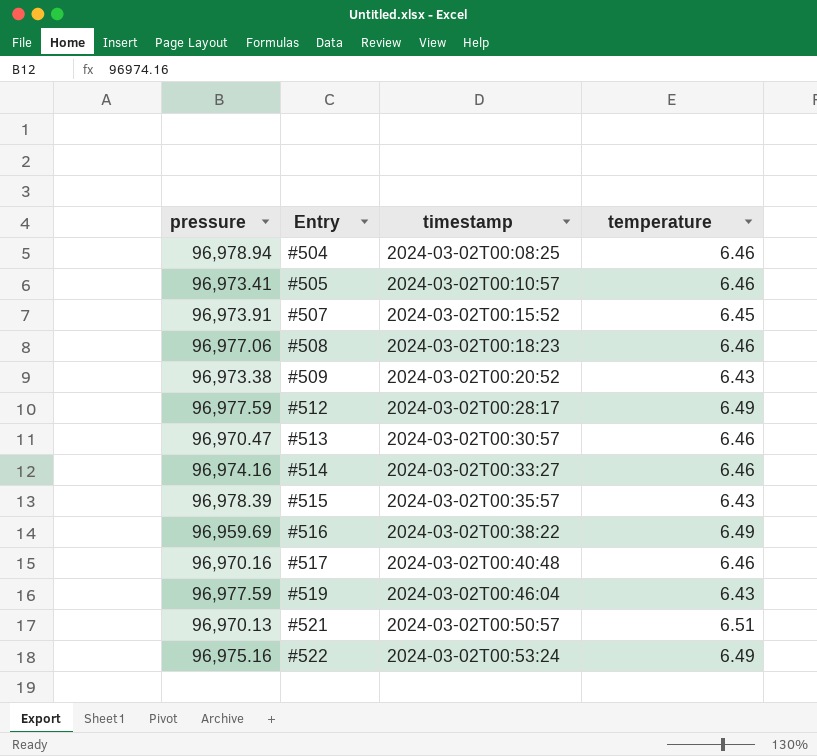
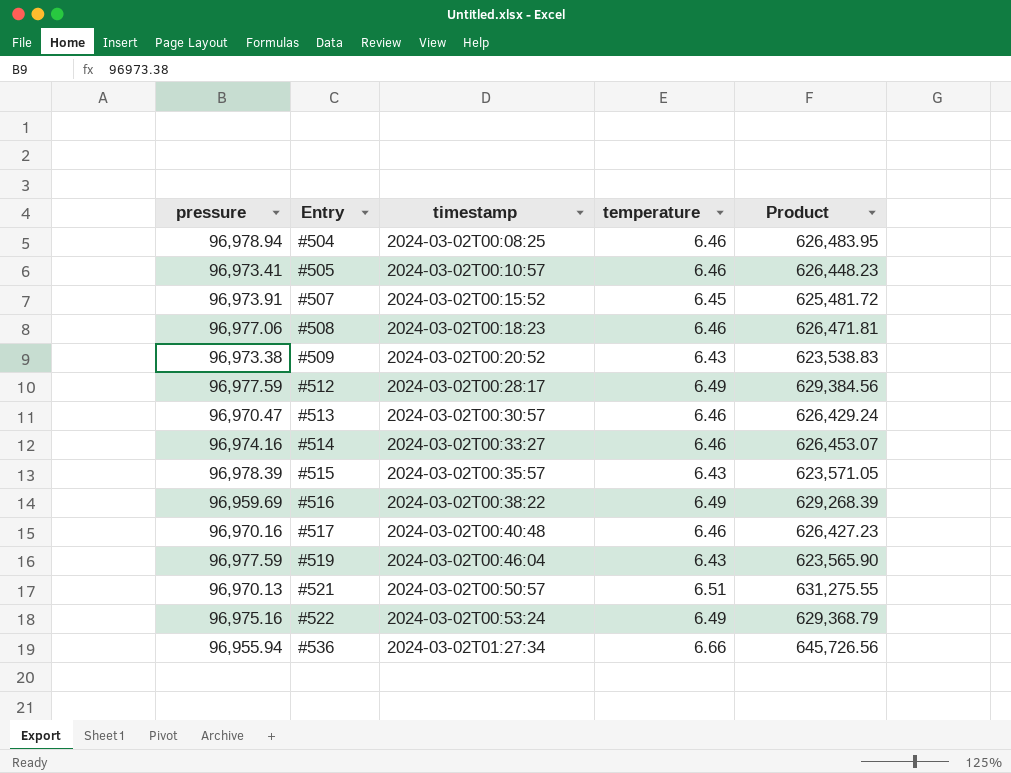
column Product | formula: none -> [pressure] * [temperature]
row #536: none -> 96,955.94 | 2024-03-02T01:27:34 | 6.66 | 645,726.56

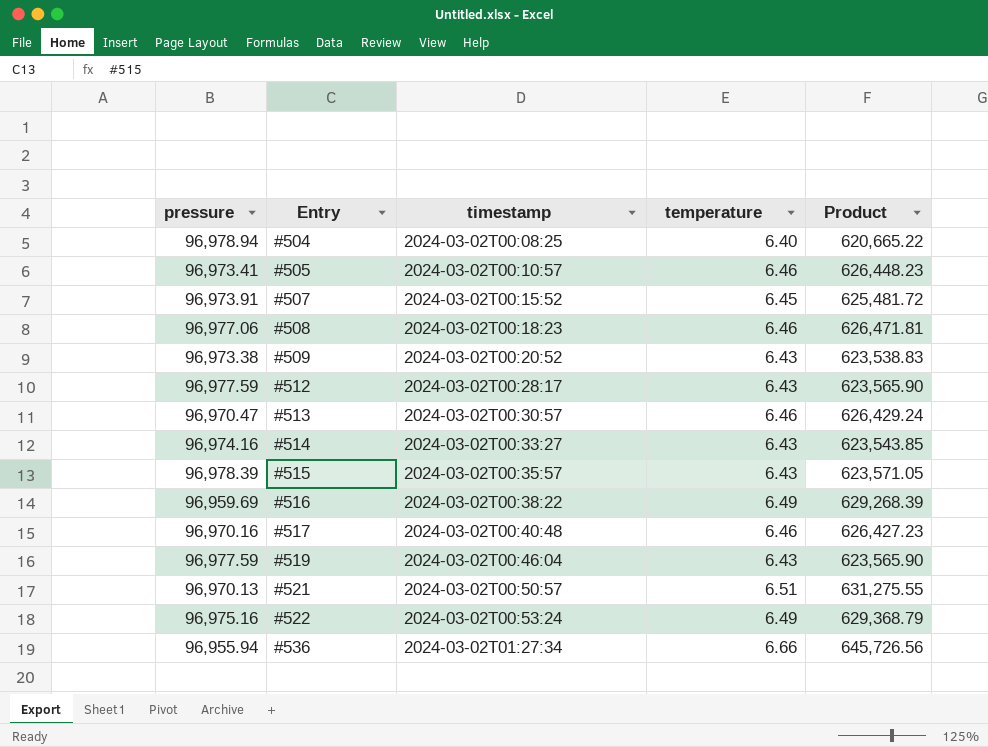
#504 | temperature: 6.46 -> 6.40
#504 | Product: 626,483.95 -> 620,665.22
#512 | temperature: 6.49 -> 6.43
#512 | Product: 629,384.56 -> 623,565.90
#514 | temperature: 6.46 -> 6.43
#514 | Product: 626,453.07 -> 623,543.85

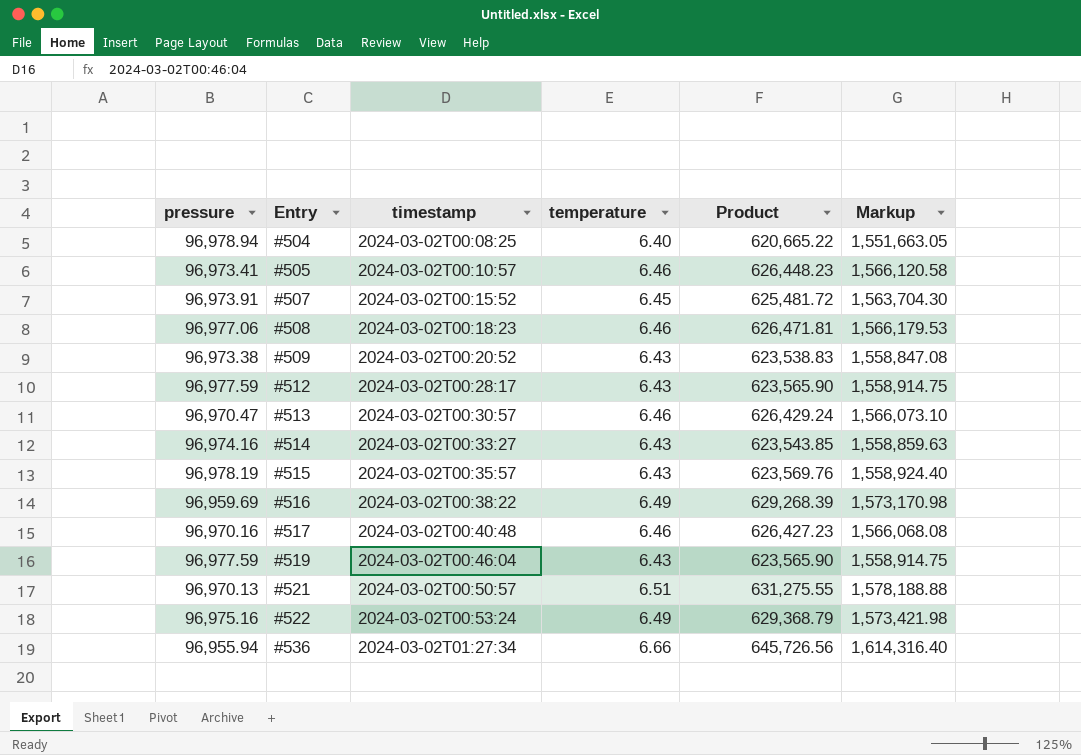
column Markup | formula: none -> [Product] * 2.5
#515 | pressure: 96,978.39 -> 96,978.19
#515 | Product: 623,571.05 -> 623,569.76

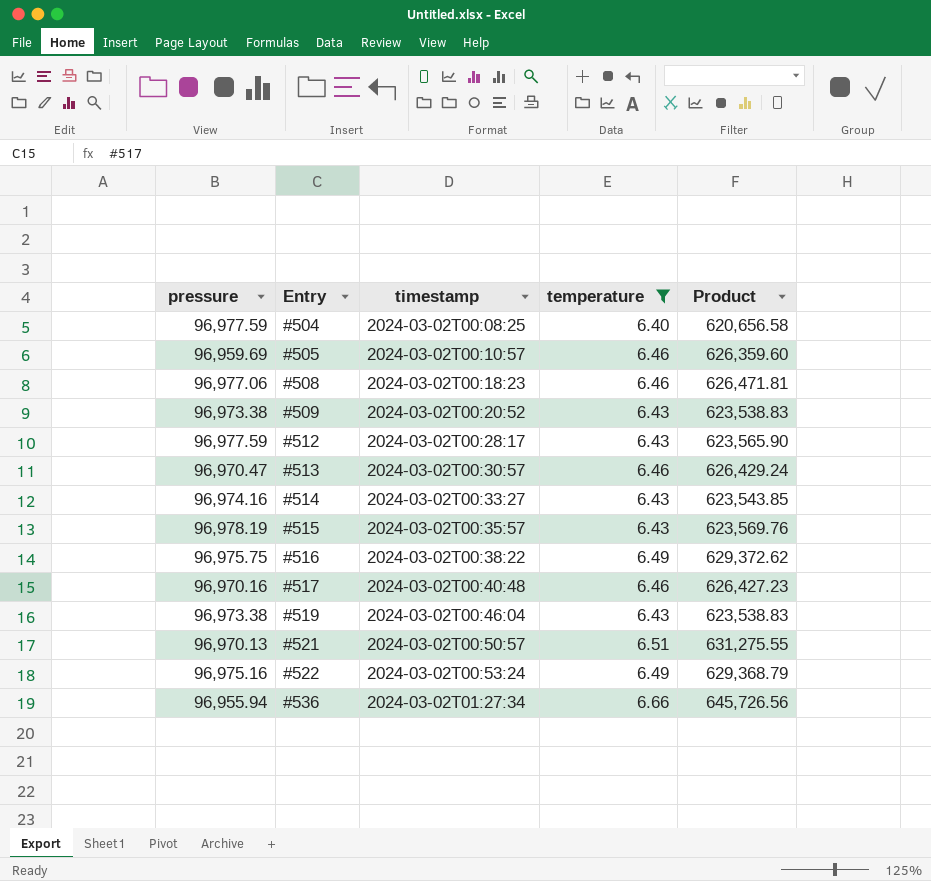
filter: none -> temperature != 6.45
column Markup | formula: [Product] * 2.5 -> none
#504 | pressure: 96,978.94 -> 96,977.59
#504 | Product: 620,665.22 -> 620,656.58
#505 | pressure: 96,973.41 -> 96,959.69
#505 | Product: 626,448.23 -> 626,359.60
#516 | pressure: 96,959.69 -> 96,975.75
#516 | Product: 629,268.39 -> 629,372.62
#519 | pressure: 96,977.59 -> 96,973.38
#519 | Product: 623,565.90 -> 623,538.83

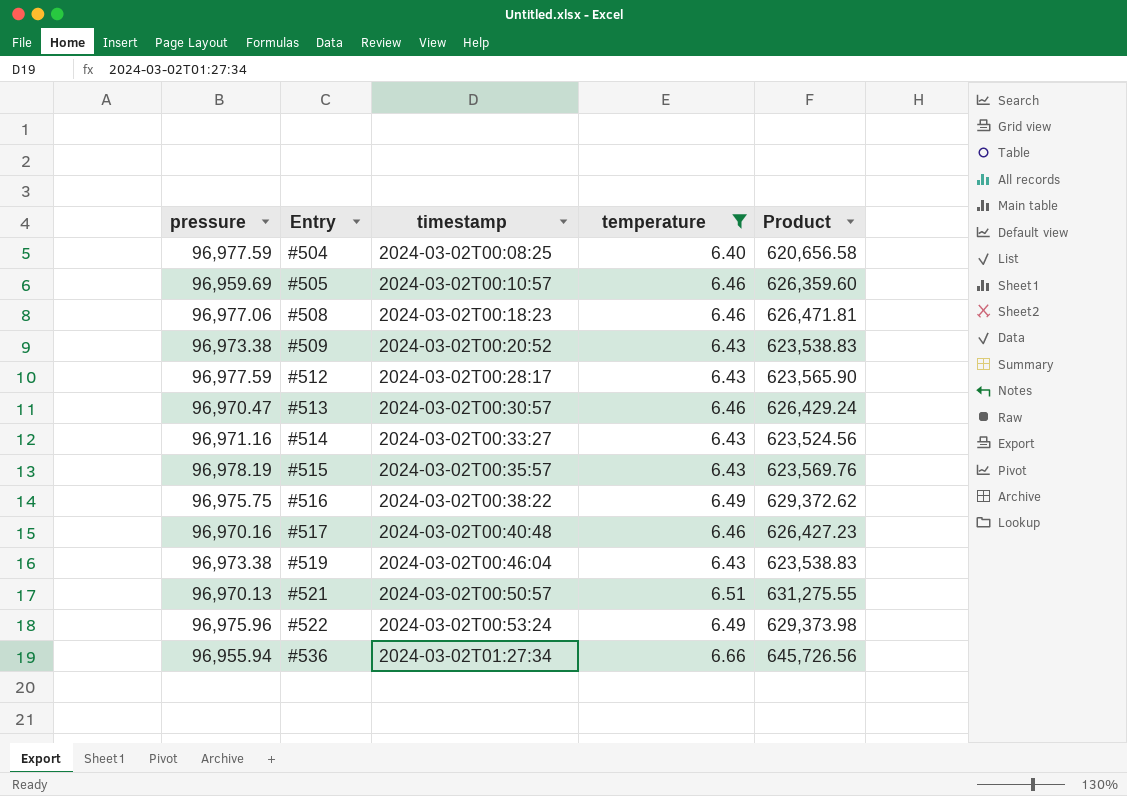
#514 | pressure: 96,974.16 -> 96,971.16
#514 | Product: 623,543.85 -> 623,524.56
#522 | pressure: 96,975.16 -> 96,975.96
#522 | Product: 629,368.79 -> 629,373.98

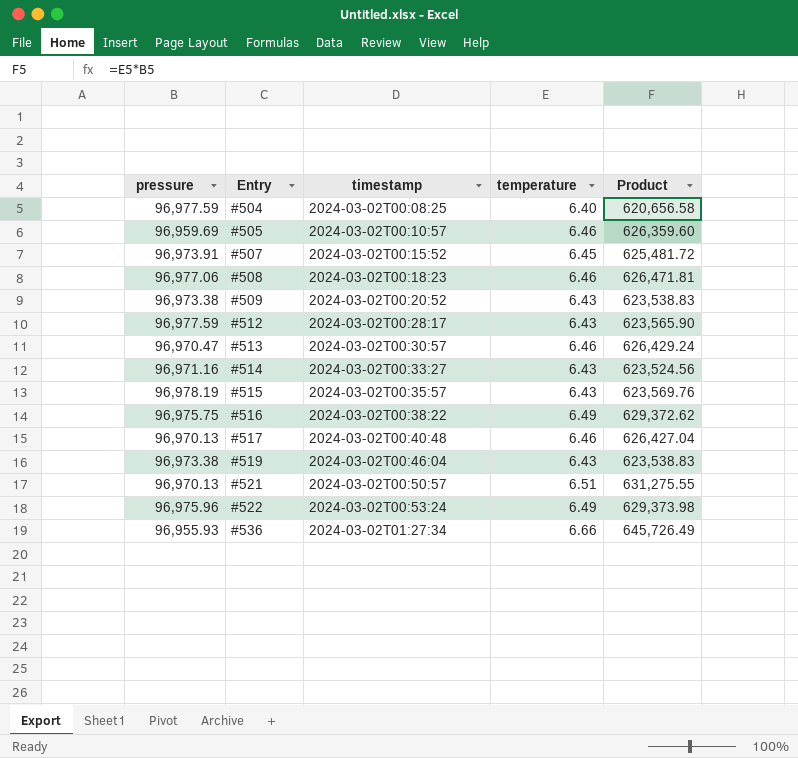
filter: temperature != 6.45 -> none
#517 | pressure: 96,970.16 -> 96,970.13
#517 | Product: 626,427.23 -> 626,427.04
#536 | pressure: 96,955.94 -> 96,955.93
#536 | Product: 645,726.56 -> 645,726.49

